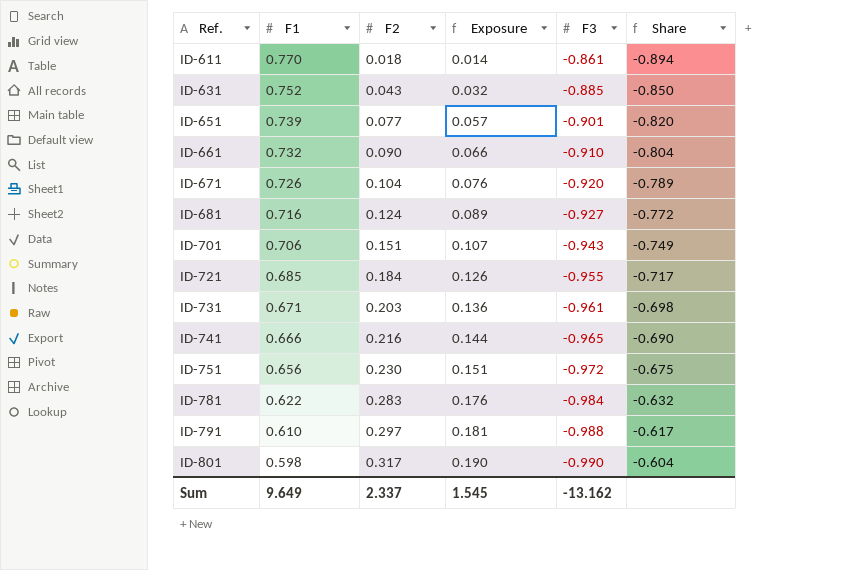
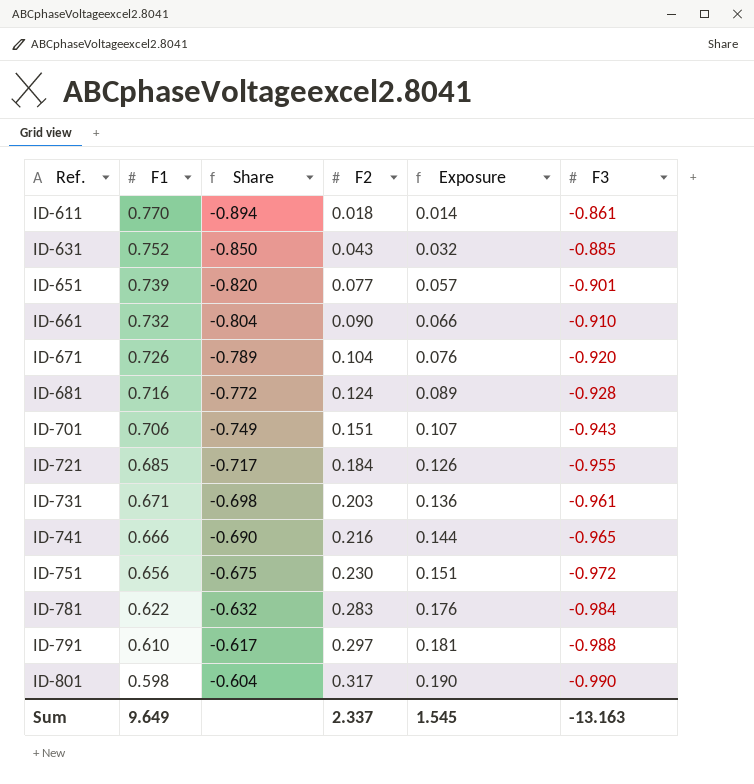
column Share | position: 6 -> 3
ID-681 | F3: -0.927 -> -0.928
Sum | F3: -13.162 -> -13.163

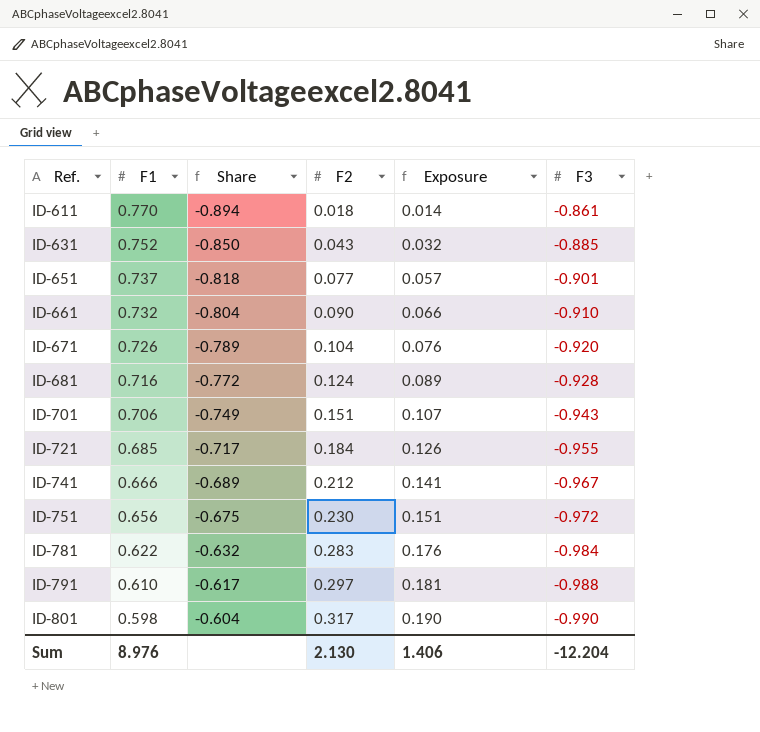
row ID-731: 0.671 | -0.698 | 0.203 | 0.136 | -0.961 -> none
ID-651 | F1: 0.739 -> 0.737
ID-651 | Share: -0.820 -> -0.818
ID-741 | Share: -0.690 -> -0.689
ID-741 | F2: 0.216 -> 0.212
ID-741 | Exposure: 0.144 -> 0.141
ID-741 | F3: -0.965 -> -0.967
Sum | F1: 9.649 -> 8.976
Sum | F2: 2.337 -> 2.130
Sum | Exposure: 1.545 -> 1.406
Sum | F3: -13.163 -> -12.204

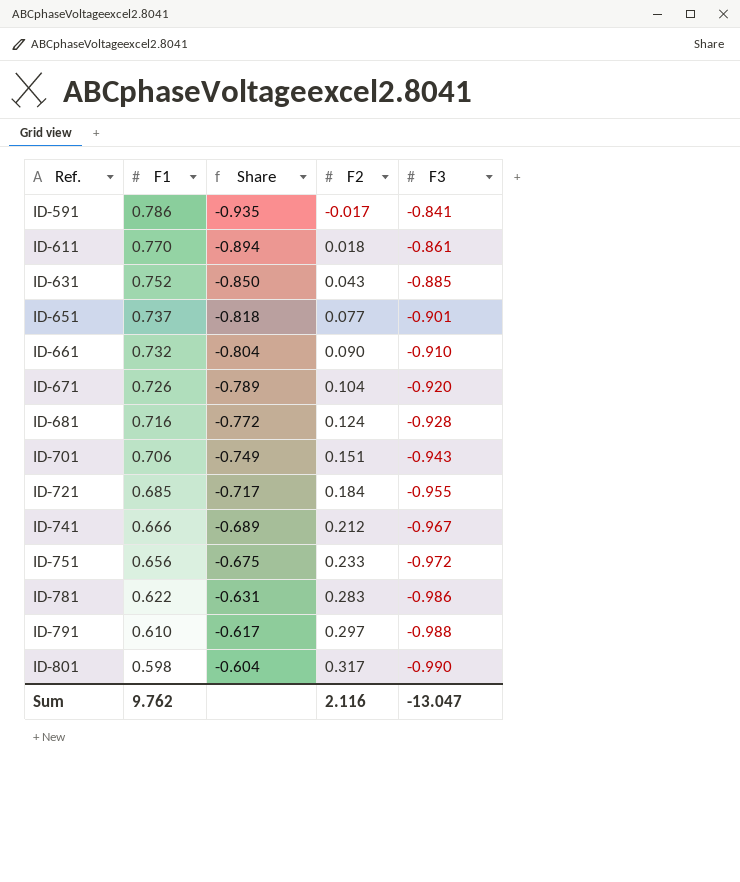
column Exposure | formula: [F1] * [F2] -> none
row ID-591: none -> 0.786 | -0.935 | -0.017 | -0.841
ID-751 | F2: 0.230 -> 0.233
ID-781 | Share: -0.632 -> -0.631
ID-781 | F3: -0.984 -> -0.986
Sum | F1: 8.976 -> 9.762
Sum | F2: 2.130 -> 2.116
Sum | F3: -12.204 -> -13.047

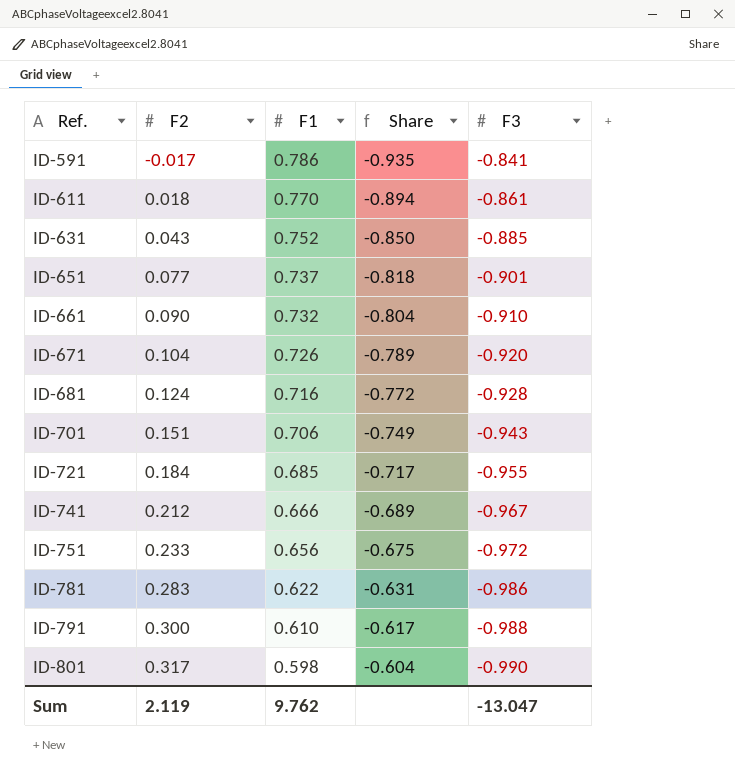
column F2 | position: 4 -> 2
ID-791 | F2: 0.297 -> 0.300
Sum | F2: 2.116 -> 2.119

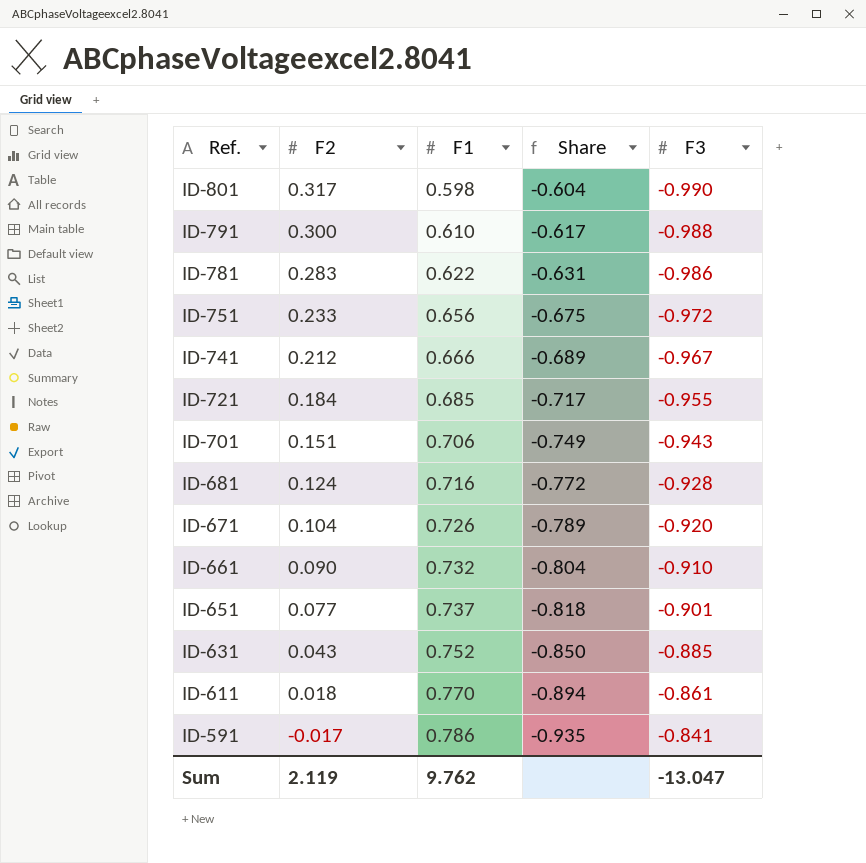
row order: Ref. ascending -> Ref. descending

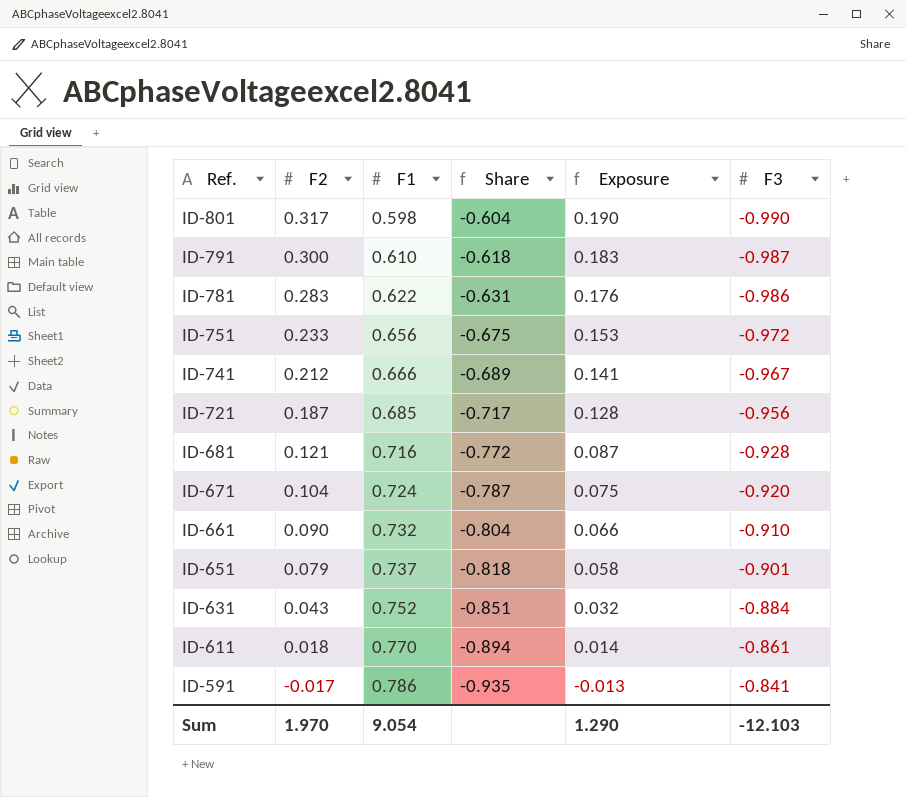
column Exposure | formula: none -> [F2] * [F1]
row ID-701: 0.151 | 0.706 | -0.749 | -0.943 -> none
ID-791 | Share: -0.617 -> -0.618
ID-791 | F3: -0.988 -> -0.987
ID-721 | F2: 0.184 -> 0.187
ID-721 | F3: -0.955 -> -0.956
ID-681 | F2: 0.124 -> 0.121
ID-671 | F1: 0.726 -> 0.724
ID-671 | Share: -0.789 -> -0.787
ID-651 | F2: 0.077 -> 0.079
ID-631 | Share: -0.850 -> -0.851
ID-631 | F3: -0.885 -> -0.884
Sum | F2: 2.119 -> 1.970
Sum | F1: 9.762 -> 9.054
Sum | F3: -13.047 -> -12.103

